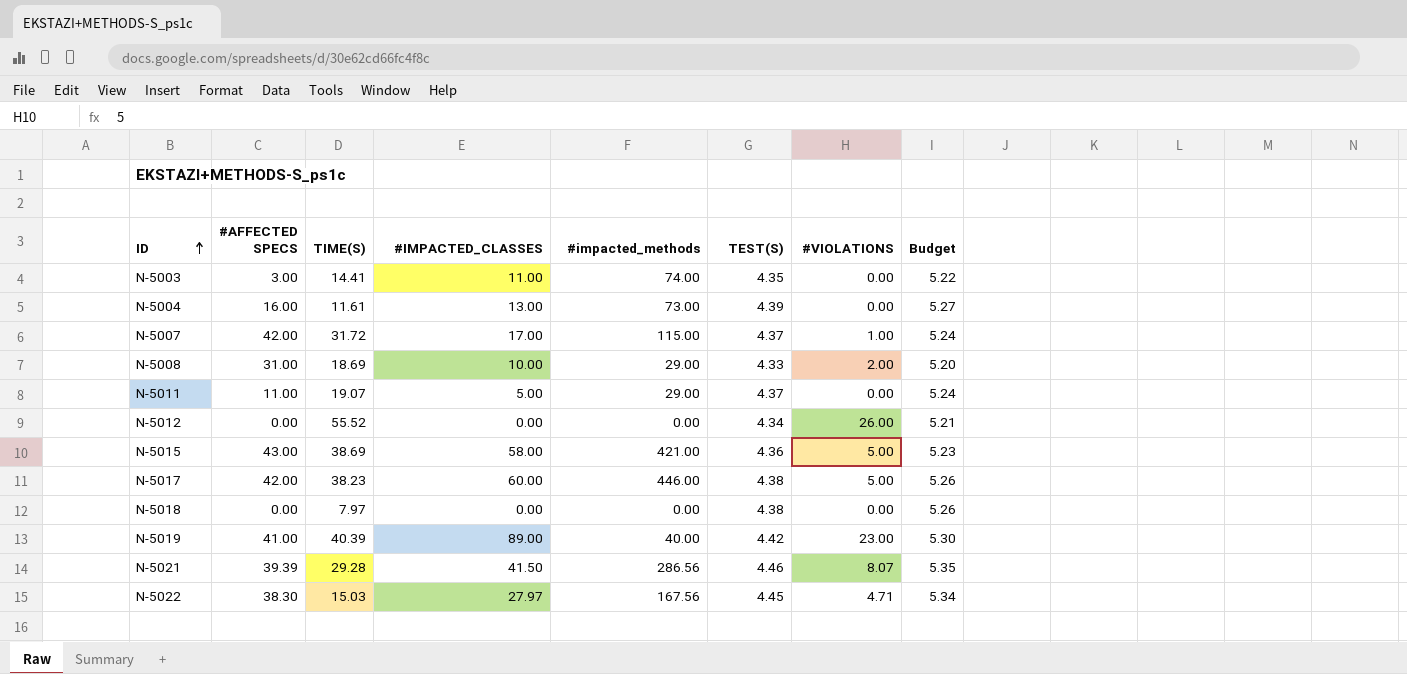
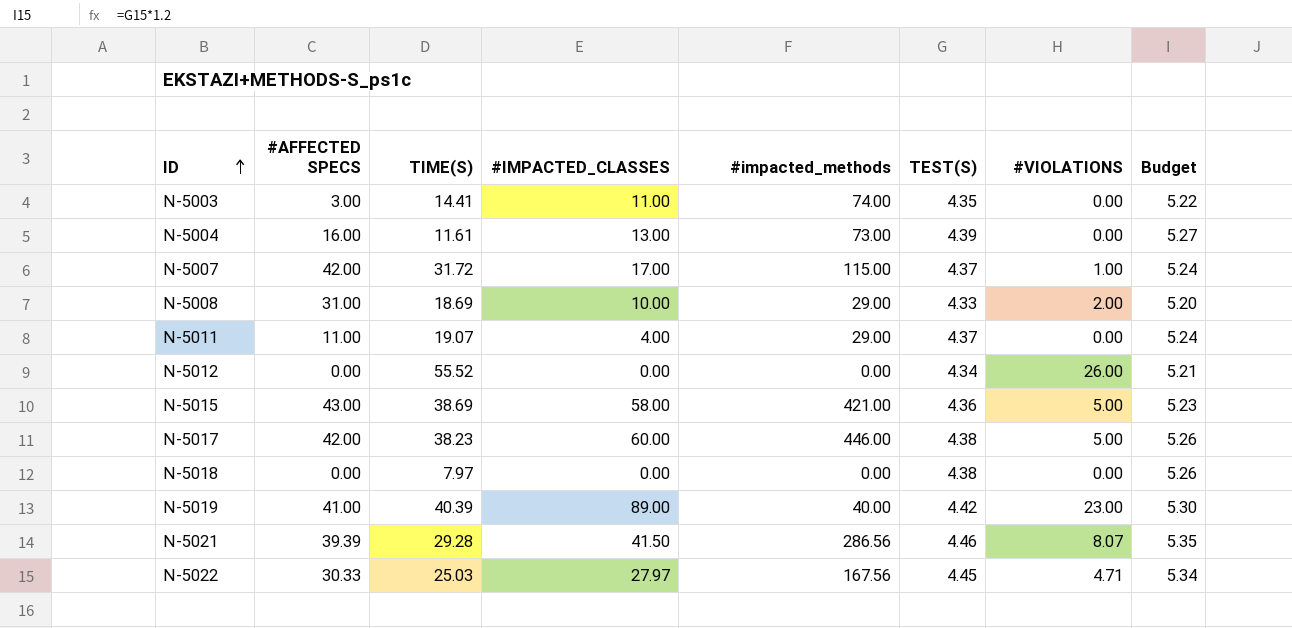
N-5011 | #IMPACTED_CLASSES: 5.00 -> 4.00
N-5022 | #AFFECTED SPECS: 38.30 -> 30.33
N-5022 | TIME(S): 15.03 -> 25.03

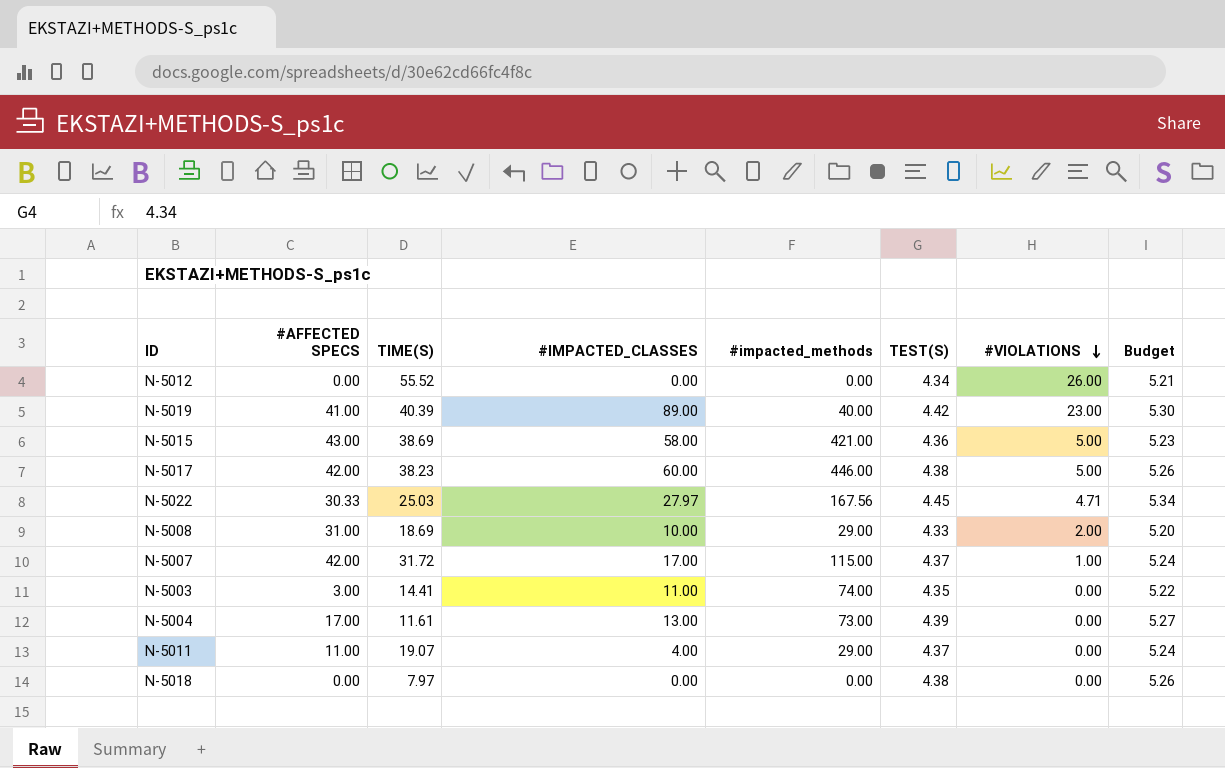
row order: ID ascending -> #VIOLATIONS descending
row N-5021: 39.39 | 29.28 | 41.50 | 286.56 | 4.46 | 8.07 | 5.35 -> none
N-5004 | #AFFECTED SPECS: 16.00 -> 17.00

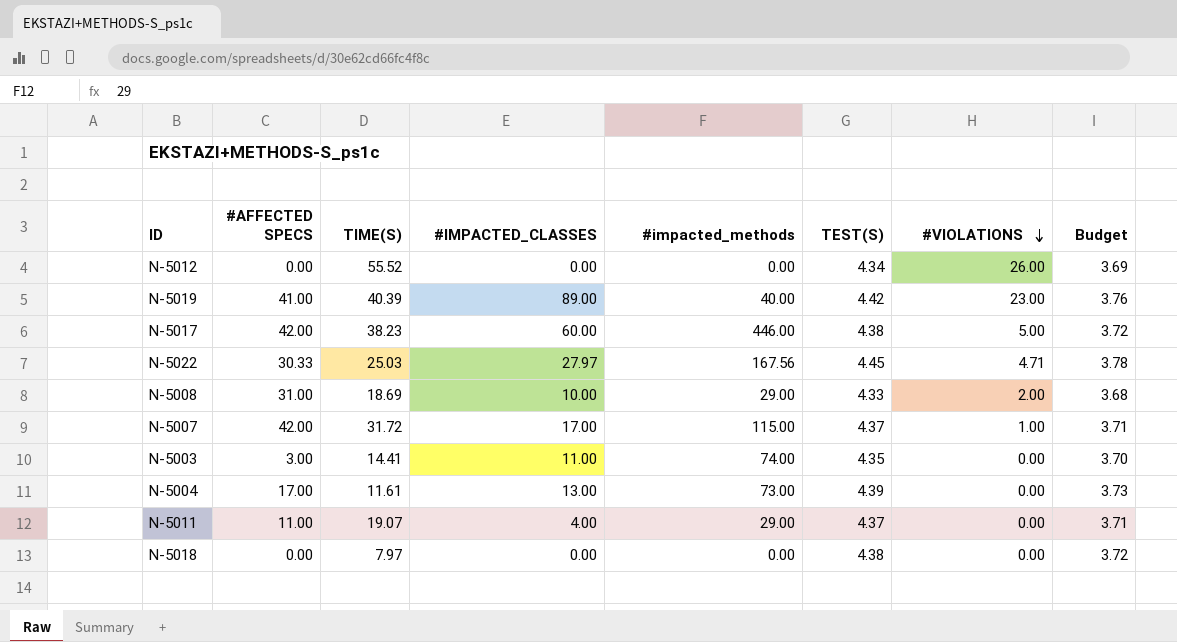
column Budget | formula: [TEST(S)] * 1.2 -> [TEST(S)] * 0.85
row N-5015: 43.00 | 38.69 | 58.00 | 421.00 | 4.36 | 5.00 | 5.23 -> none

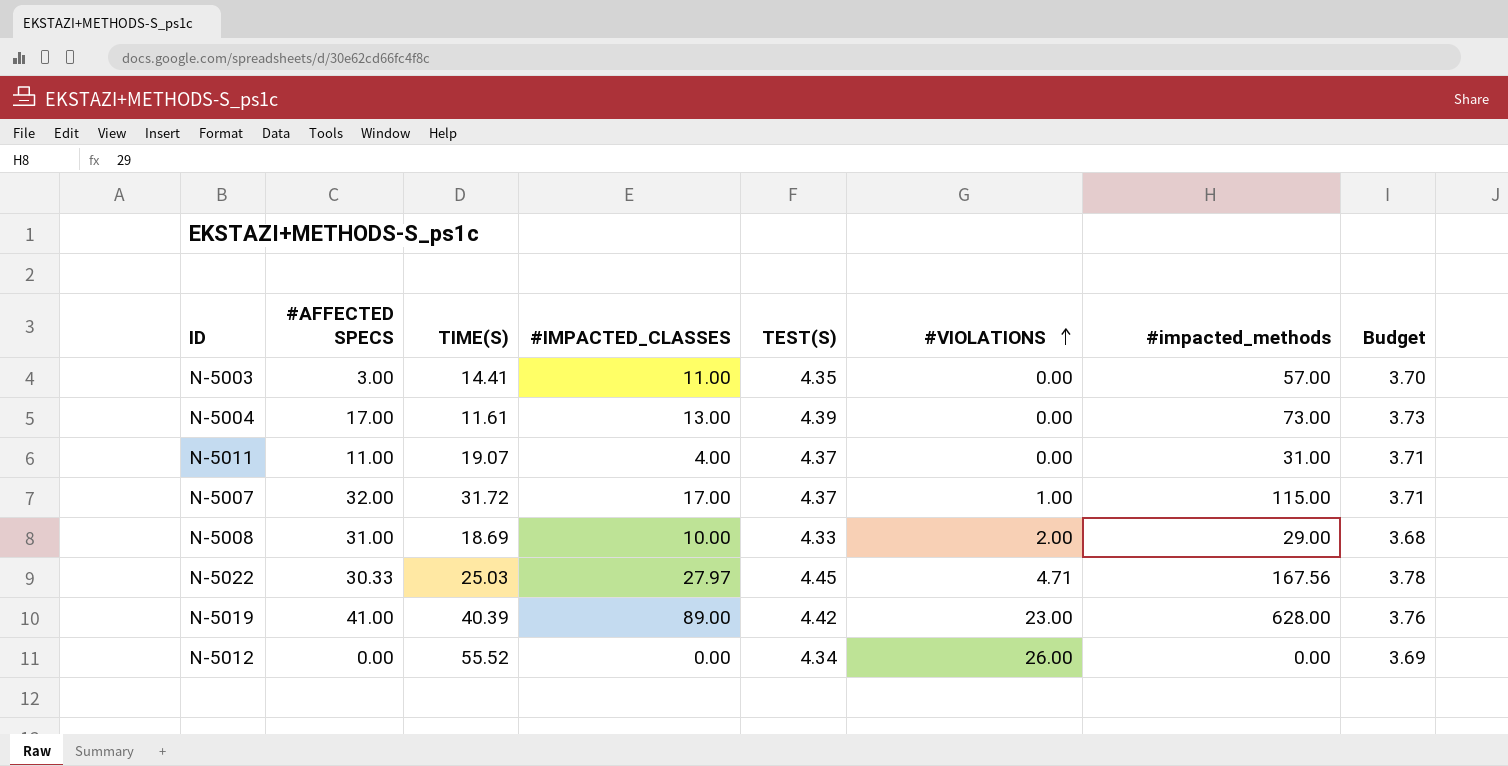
row order: #VIOLATIONS descending -> #VIOLATIONS ascending
column #impacted_methods | position: 5 -> 7
row N-5017: 42.00 | 38.23 | 60.00 | 446.00 | 4.38 | 5.00 | 3.72 -> none
row N-5018: 0.00 | 7.97 | 0.00 | 0.00 | 4.38 | 0.00 | 3.72 -> none
N-5003 | #impacted_methods: 74.00 -> 57.00
N-5011 | #impacted_methods: 29.00 -> 31.00
N-5007 | #AFFECTED SPECS: 42.00 -> 32.00
N-5019 | #impacted_methods: 40.00 -> 628.00

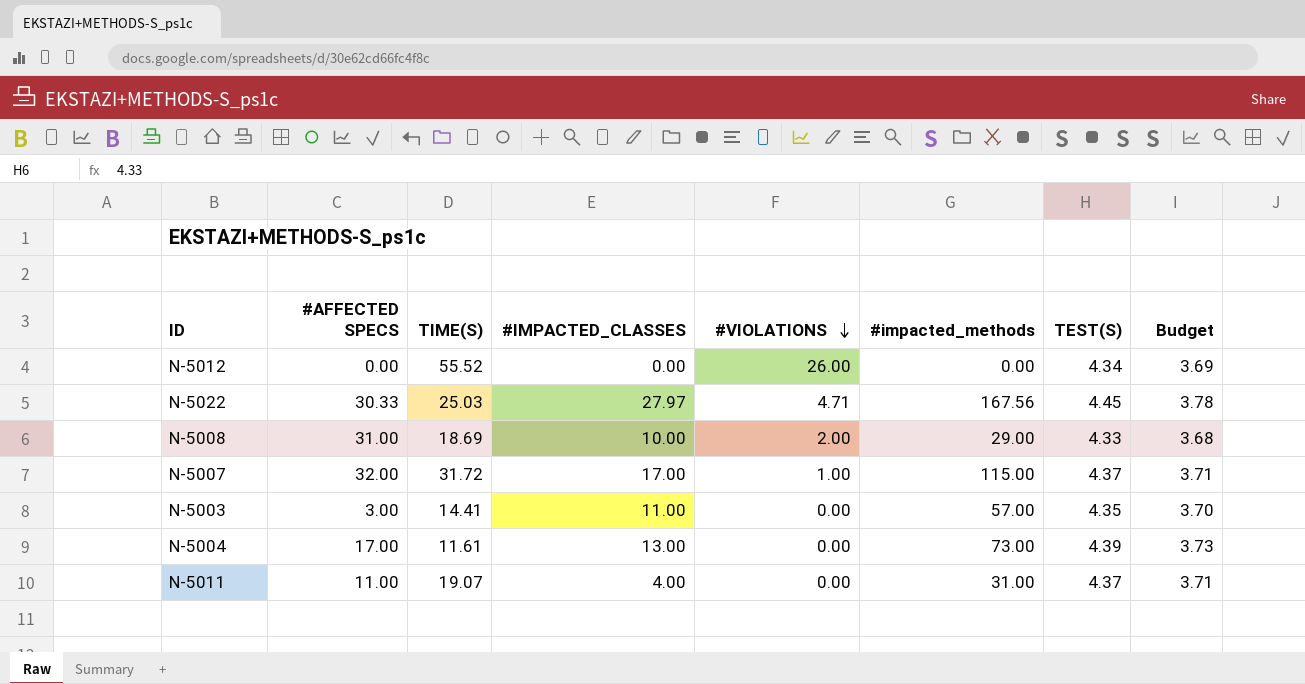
row order: #VIOLATIONS ascending -> #VIOLATIONS descending
column TEST(S) | position: 5 -> 7
row N-5019: 41.00 | 40.39 | 89.00 | 4.42 | 23.00 | 628.00 | 3.76 -> none

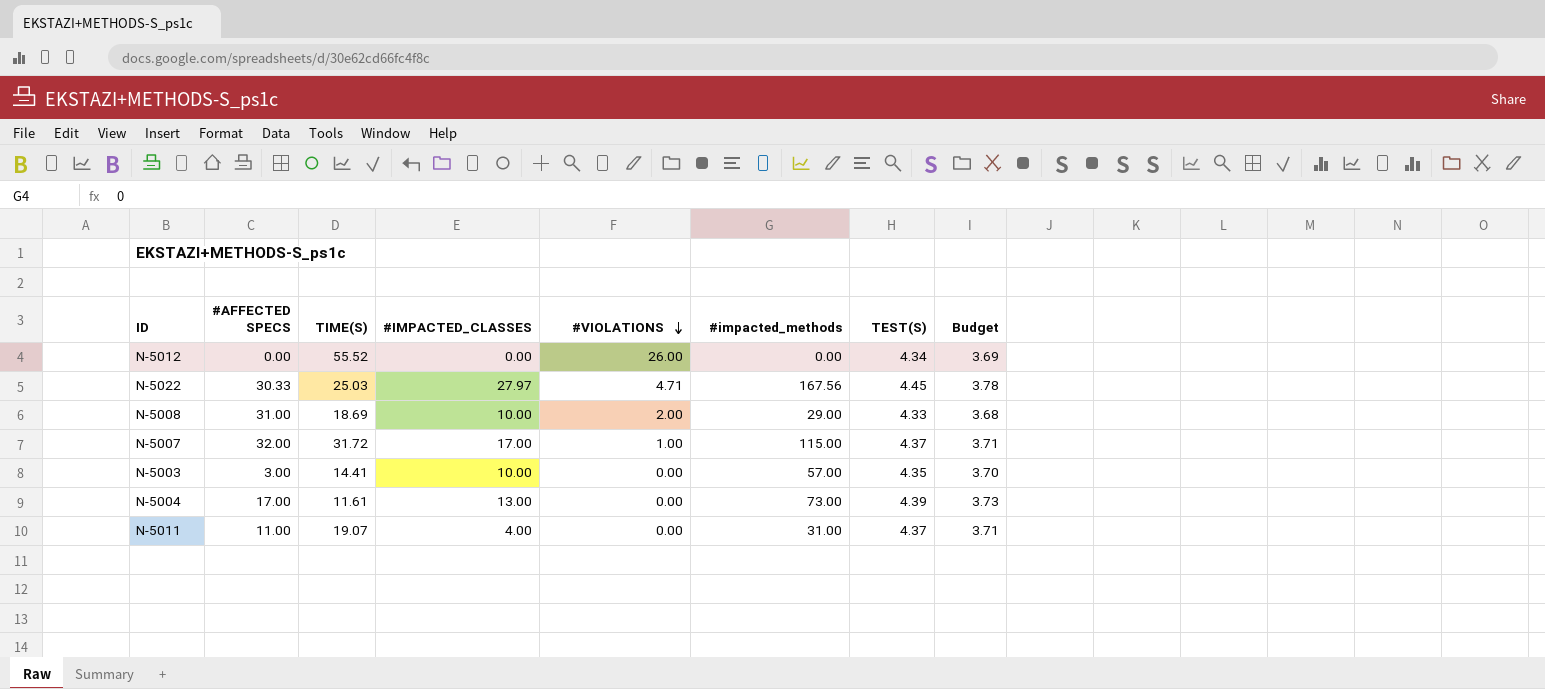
N-5003 | #IMPACTED_CLASSES: 11.00 -> 10.00

